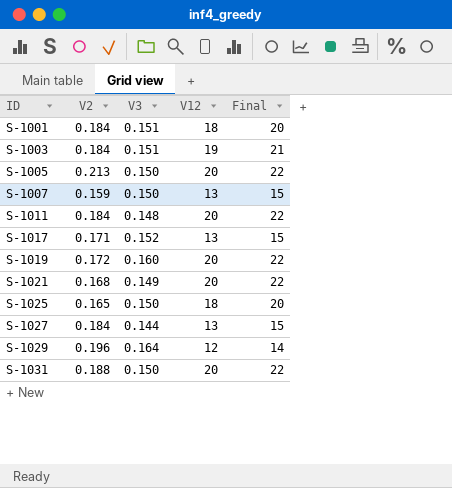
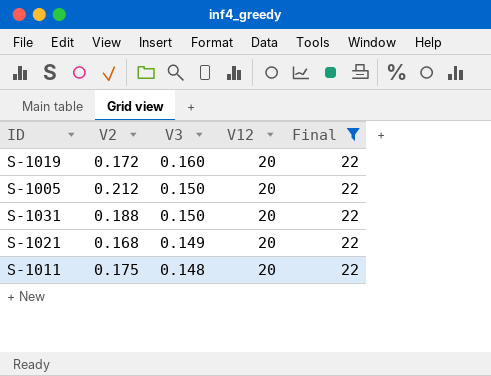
filter: none -> Final = 22
row order: ID ascending -> V3 descending
S-1005 | V2: 0.213 -> 0.212
S-1011 | V2: 0.184 -> 0.175

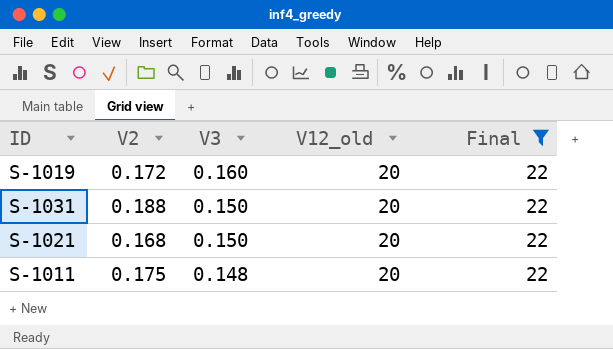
column name: V12 -> V12_old
row S-1005: 0.212 | 0.150 | 20 | 22 -> none
S-1021 | V3: 0.149 -> 0.150

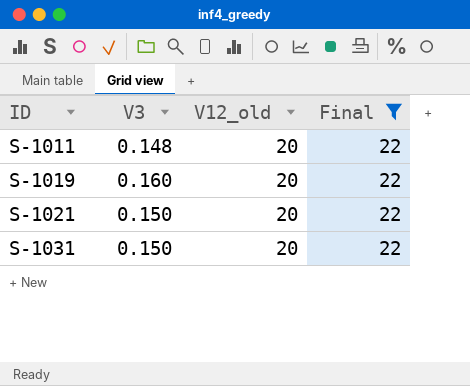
row order: V3 descending -> ID ascending
column V2 | position: 2 -> none

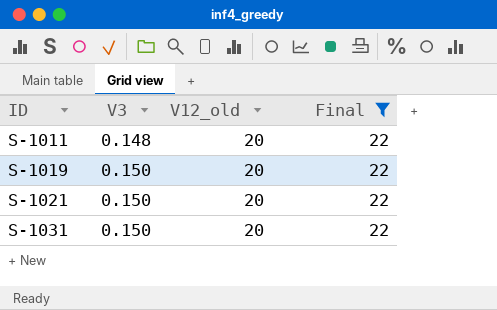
S-1019 | V3: 0.160 -> 0.150

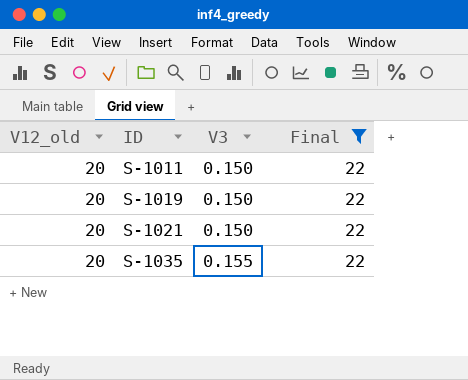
column V12_old | position: 3 -> 1
row S-1031: 0.150 | 20 | 22 -> none
S-1011 | V3: 0.148 -> 0.150
row S-1035: none -> 20 | 0.155 | 22

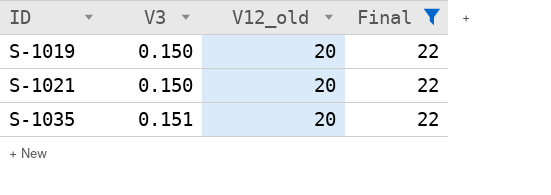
column V12_old | position: 1 -> 3
row S-1011: 20 | 0.150 | 22 -> none
S-1035 | V3: 0.155 -> 0.151

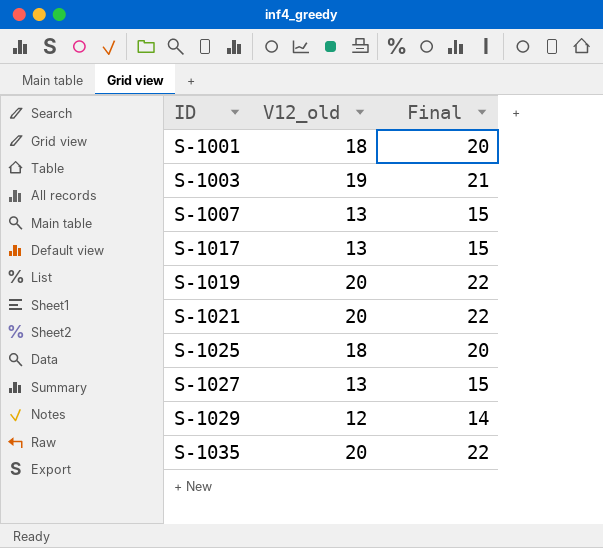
filter: Final = 22 -> none
column V3 | position: 2 -> none

